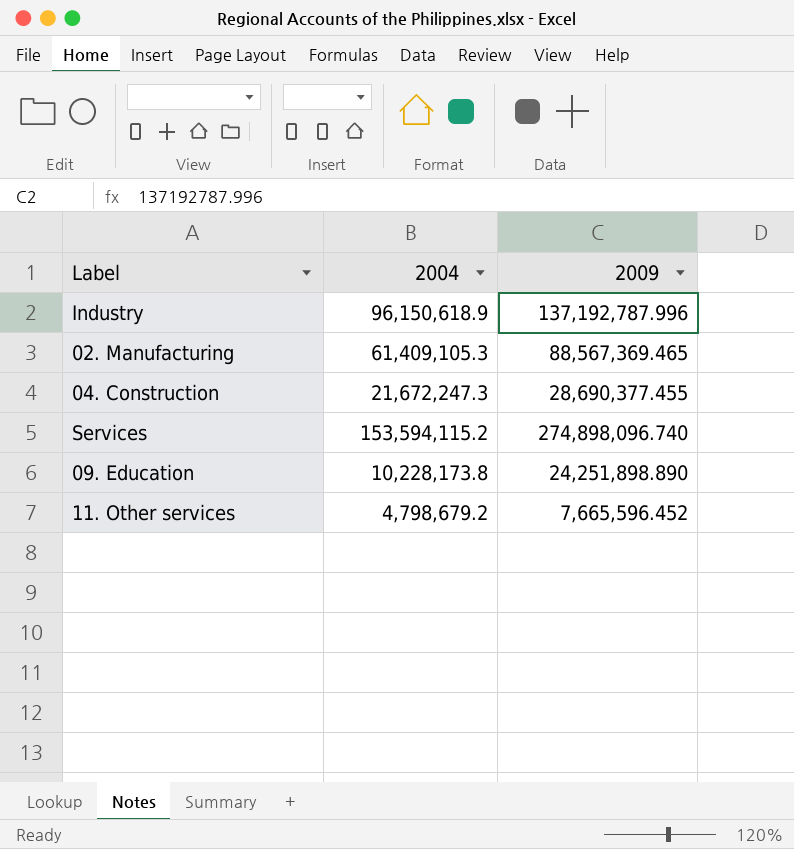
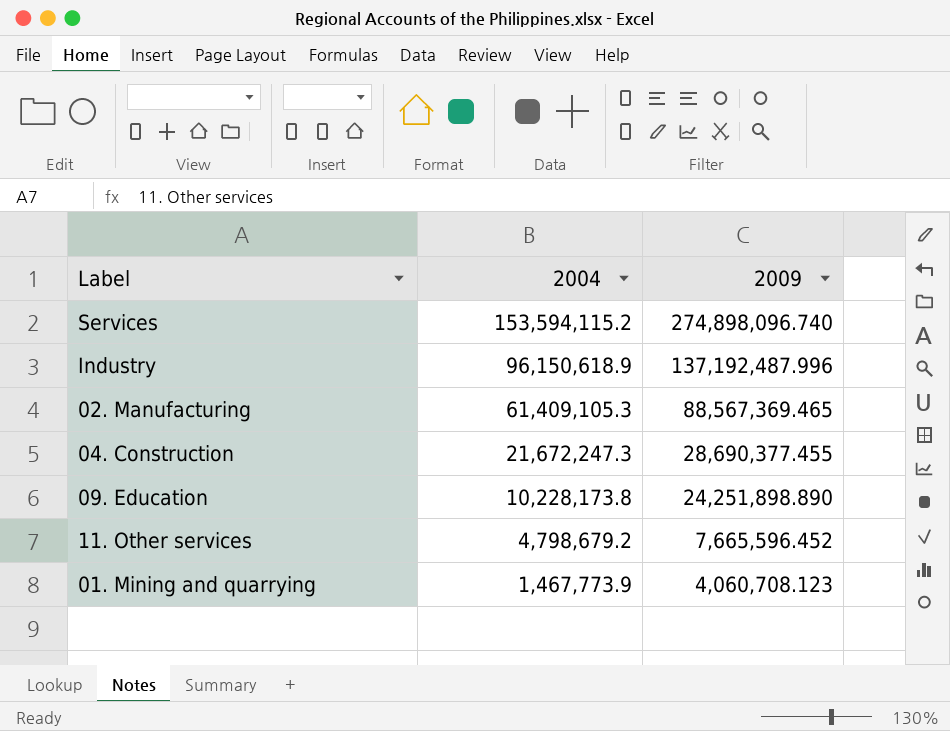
row order: none -> 2004 descending
Industry | 2009: 137,192,787.996 -> 137,192,487.996
row 01. Mining and quarrying: none -> 1,467,773.9 | 4,060,708.123

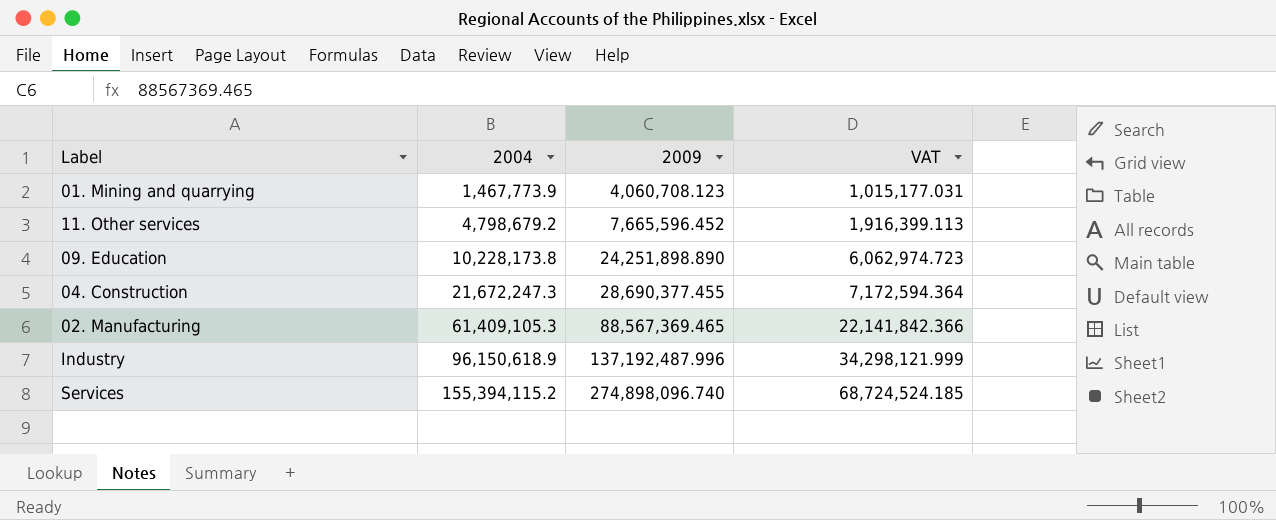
row order: 2004 descending -> 2004 ascending
column VAT | formula: none -> [2009] * 0.25
Services | 2004: 153,594,115.2 -> 155,394,115.2

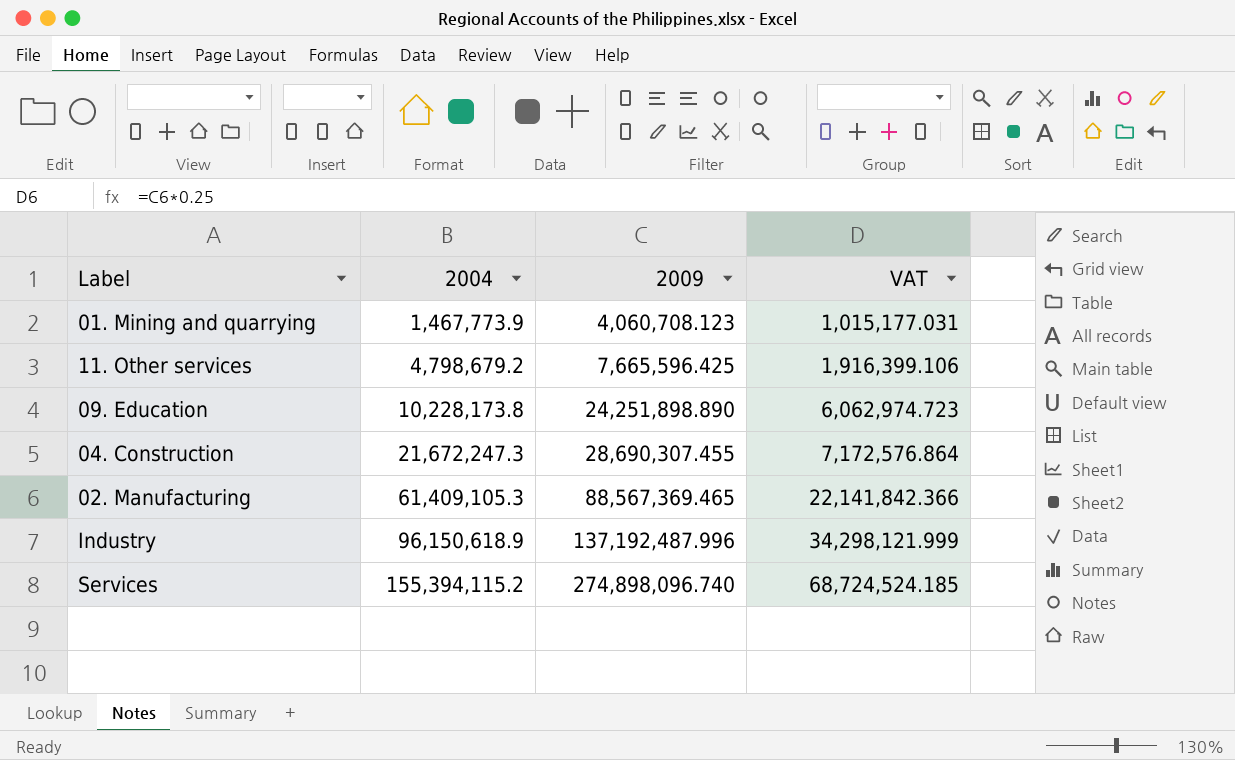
11. Other services | 2009: 7,665,596.452 -> 7,665,596.425
11. Other services | VAT: 1,916,399.113 -> 1,916,399.106
04. Construction | 2009: 28,690,377.455 -> 28,690,307.455
04. Construction | VAT: 7,172,594.364 -> 7,172,576.864

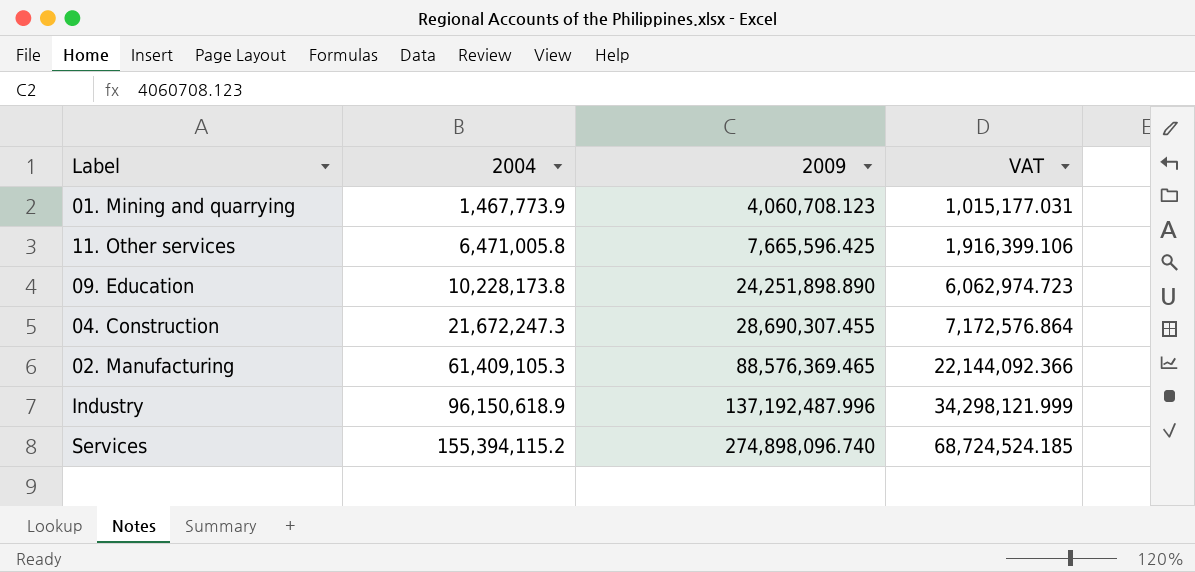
11. Other services | 2004: 4,798,679.2 -> 6,471,005.8
02. Manufacturing | 2009: 88,567,369.465 -> 88,576,369.465
02. Manufacturing | VAT: 22,141,842.366 -> 22,144,092.366

